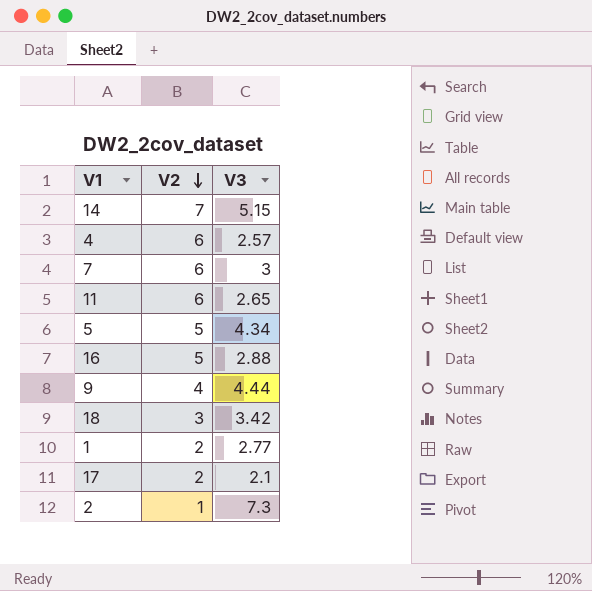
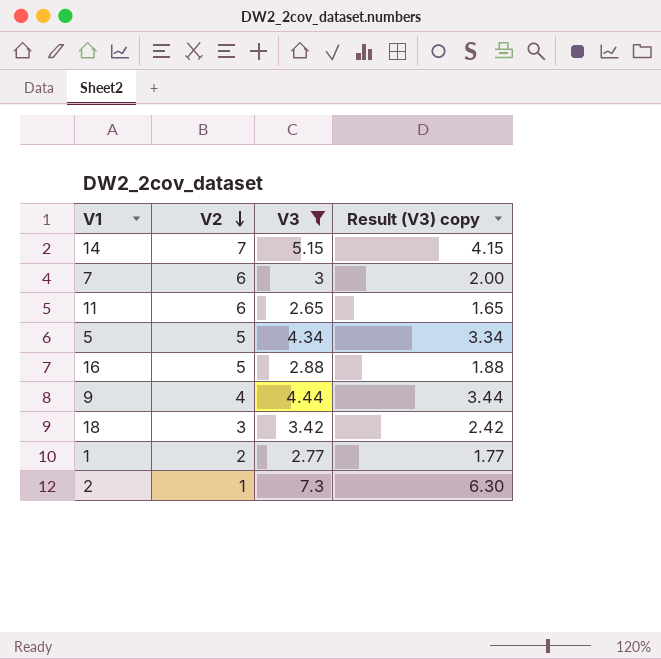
filter: none -> V3 >= 2.65
column Result (V3) copy | formula: none -> [V3] - 1

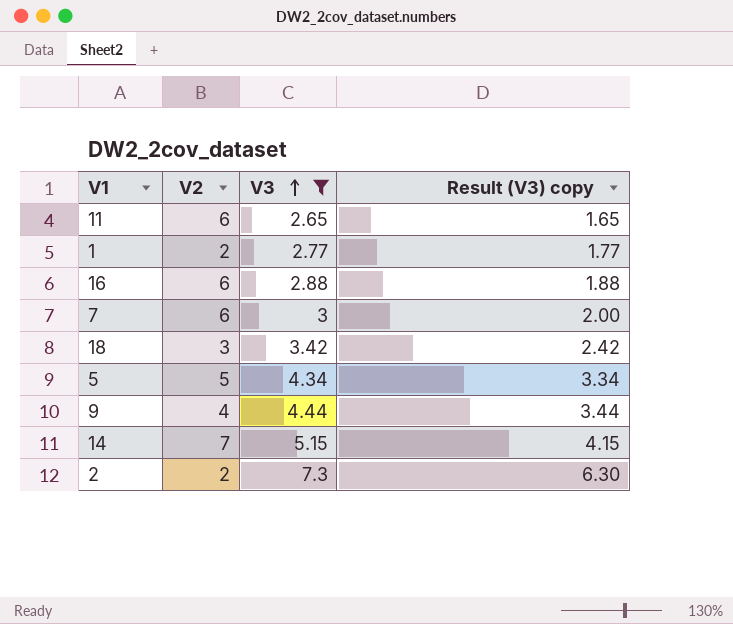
row order: V2 descending -> V3 ascending
16 | V2: 5 -> 6
2 | V2: 1 -> 2

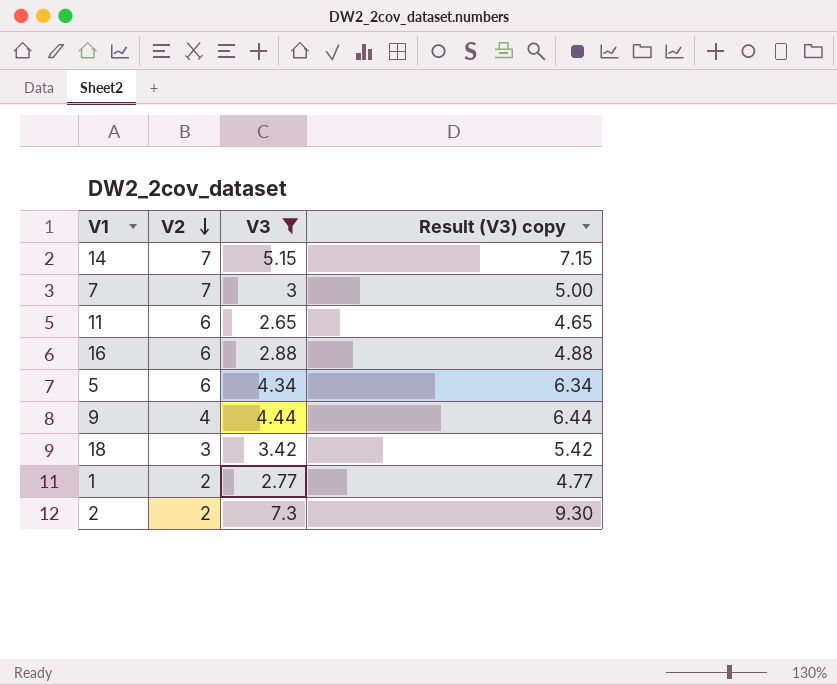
row order: V3 ascending -> V2 descending
column Result (V3) copy | formula: [V3] - 1 -> [V3] + 2
7 | V2: 6 -> 7
5 | V2: 5 -> 6

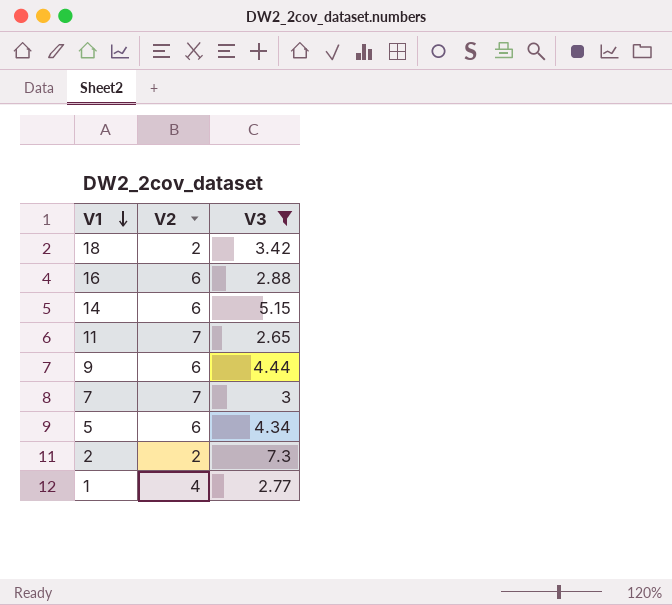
row order: V2 descending -> V1 descending
column Result (V3) copy | formula: [V3] + 2 -> none
18 | V2: 3 -> 2
14 | V2: 7 -> 6
11 | V2: 6 -> 7
9 | V2: 4 -> 6
1 | V2: 2 -> 4

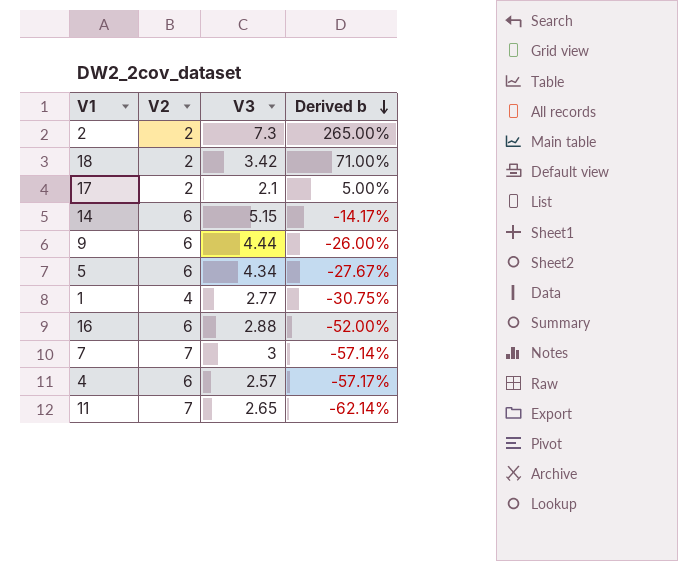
filter: V3 >= 2.65 -> none
row order: V1 descending -> Derived b descending
column Derived b | formula: none -> ([V3] - [V2]) / [V2]

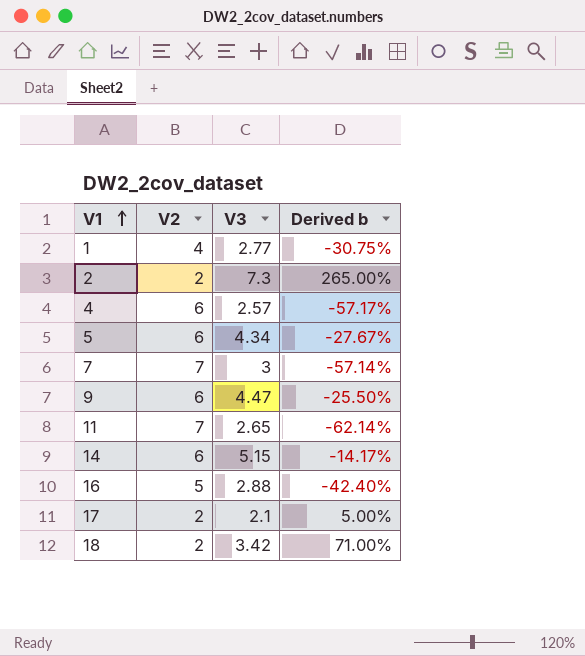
row order: Derived b descending -> V1 ascending
9 | V3: 4.44 -> 4.47
9 | Derived b: -26.00% -> -25.50%
16 | V2: 6 -> 5
16 | Derived b: -52.00% -> -42.40%

